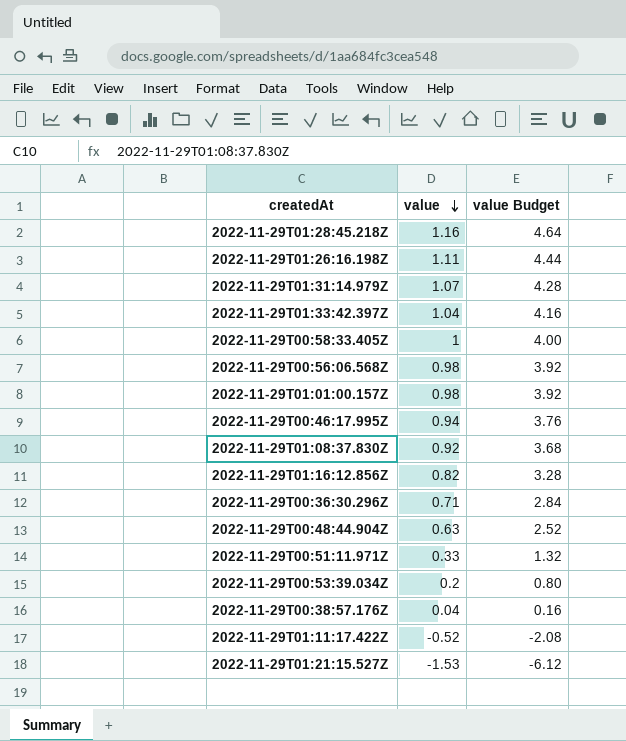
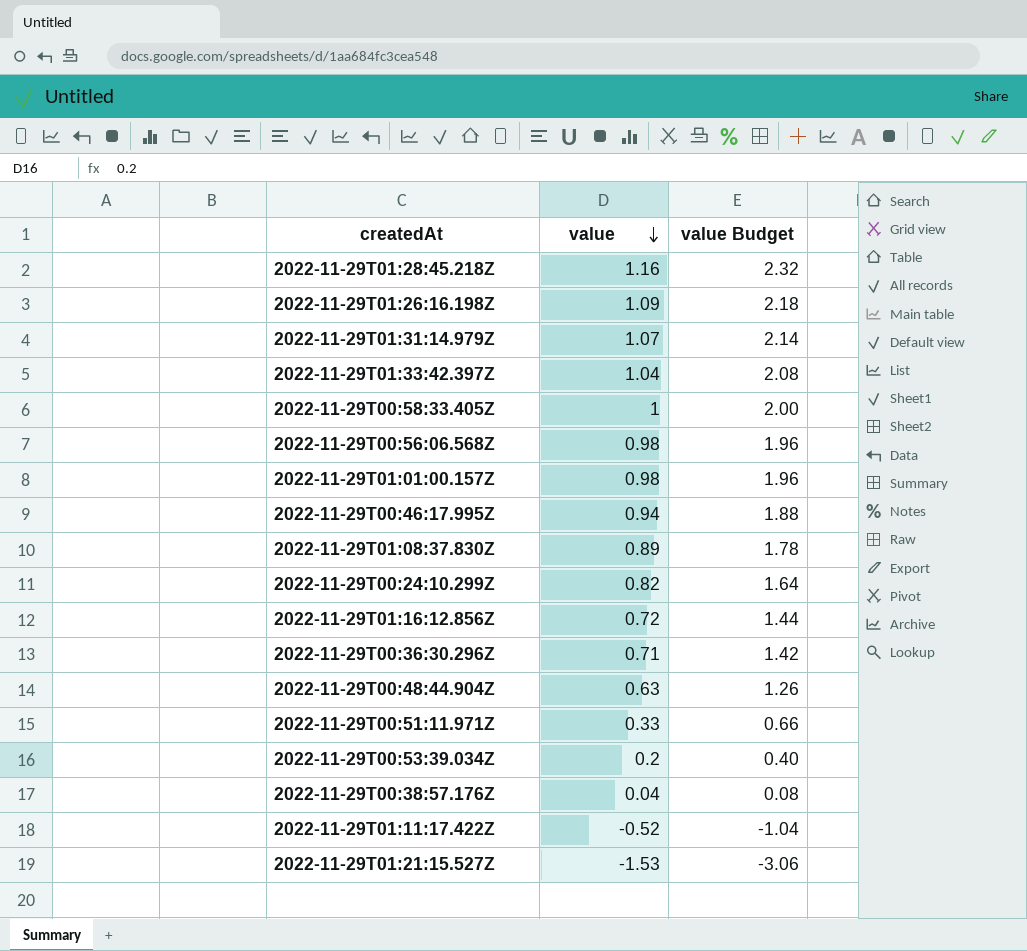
column value Budget | formula: [value] * 4 -> [value] * 2
2022-11-29T01:26:16.198Z | value: 1.11 -> 1.09
2022-11-29T01:08:37.830Z | value: 0.92 -> 0.89
row 2022-11-29T00:24:10.299Z: none -> 0.82 | 1.64
2022-11-29T01:16:12.856Z | value: 0.82 -> 0.72

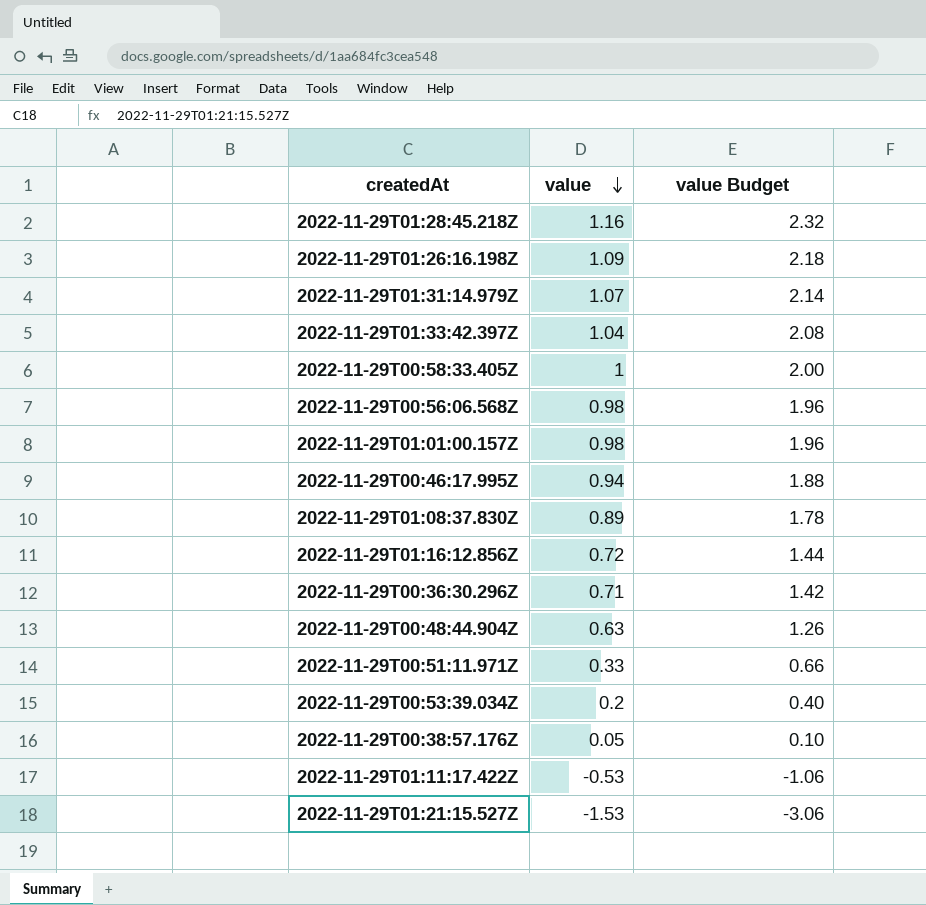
row 2022-11-29T00:24:10.299Z: 0.82 | 1.64 -> none
2022-11-29T00:38:57.176Z | value: 0.04 -> 0.05
2022-11-29T00:38:57.176Z | value Budget: 0.08 -> 0.10
2022-11-29T01:11:17.422Z | value: -0.52 -> -0.53
2022-11-29T01:11:17.422Z | value Budget: -1.04 -> -1.06

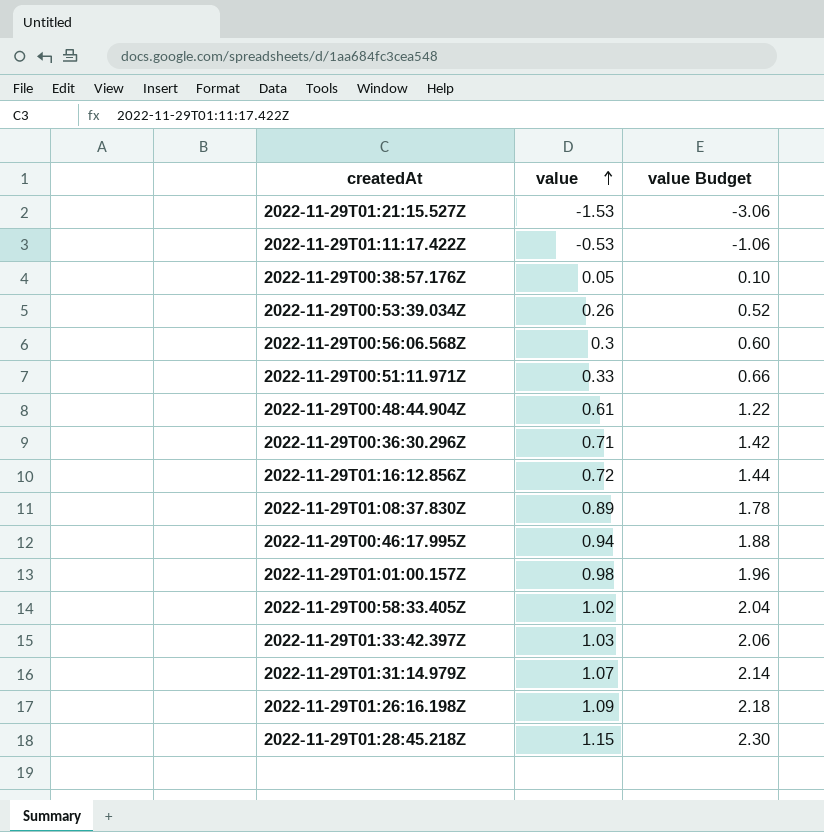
row order: value descending -> value ascending
2022-11-29T00:53:39.034Z | value: 0.2 -> 0.26
2022-11-29T00:53:39.034Z | value Budget: 0.40 -> 0.52
2022-11-29T00:56:06.568Z | value: 0.98 -> 0.3
2022-11-29T00:56:06.568Z | value Budget: 1.96 -> 0.60
2022-11-29T00:48:44.904Z | value: 0.63 -> 0.61
2022-11-29T00:48:44.904Z | value Budget: 1.26 -> 1.22
2022-11-29T00:58:33.405Z | value: 1 -> 1.02
2022-11-29T00:58:33.405Z | value Budget: 2.00 -> 2.04
2022-11-29T01:33:42.397Z | value: 1.04 -> 1.03
2022-11-29T01:33:42.397Z | value Budget: 2.08 -> 2.06
2022-11-29T01:28:45.218Z | value: 1.16 -> 1.15
2022-11-29T01:28:45.218Z | value Budget: 2.32 -> 2.30

